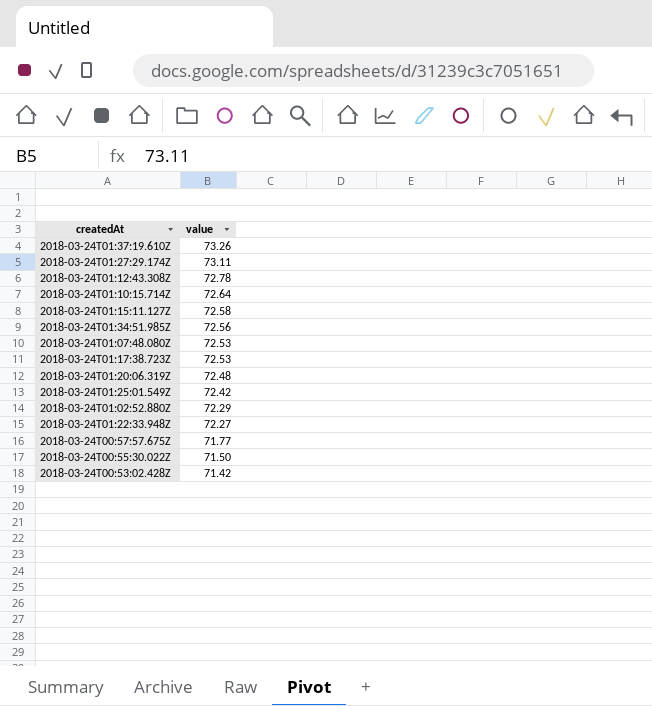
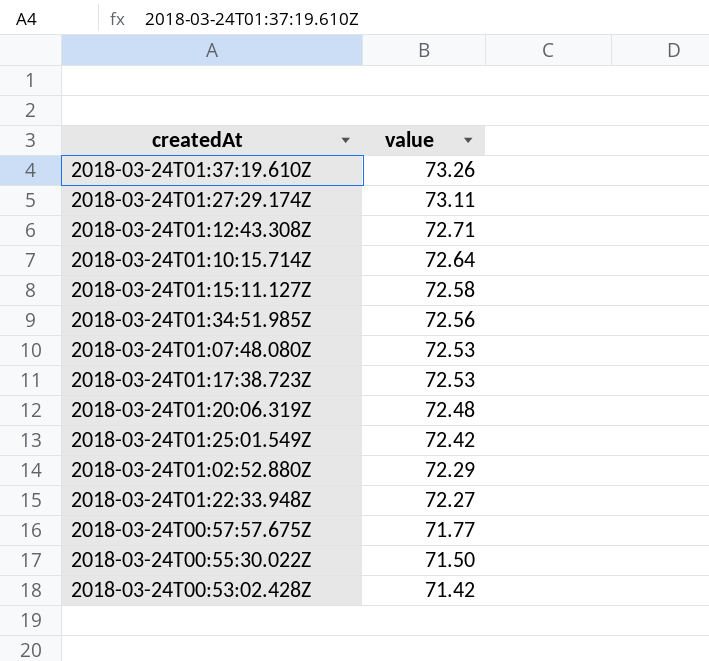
2018-03-24T01:12:43.308Z | value: 72.78 -> 72.71

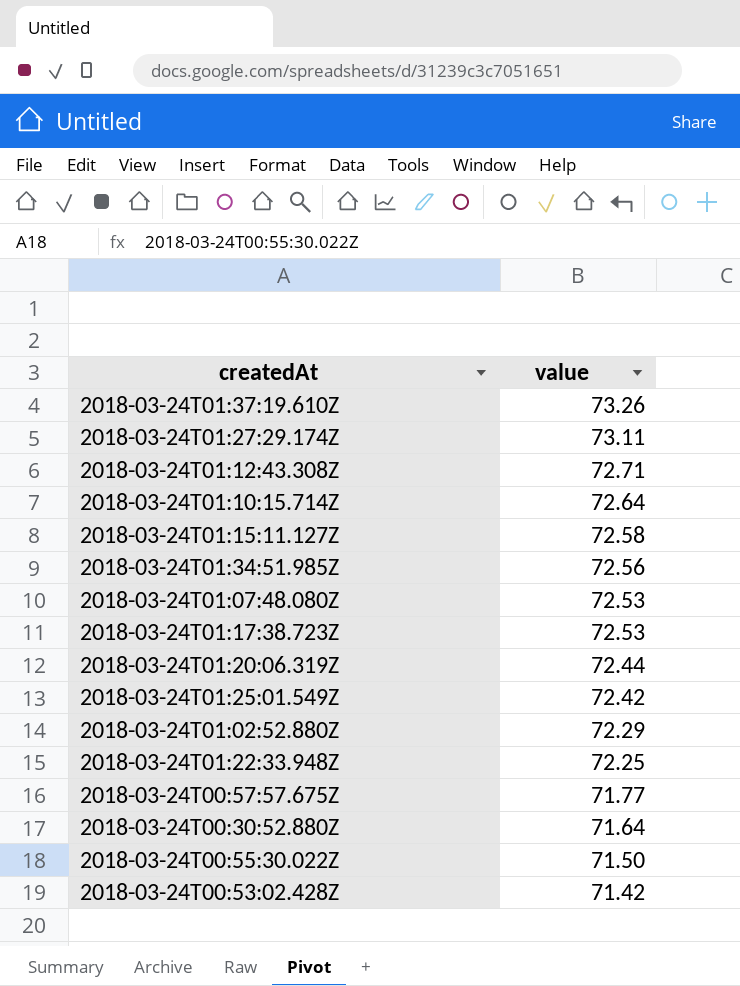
2018-03-24T01:20:06.319Z | value: 72.48 -> 72.44
2018-03-24T01:22:33.948Z | value: 72.27 -> 72.25
row 2018-03-24T00:30:52.880Z: none -> 71.64

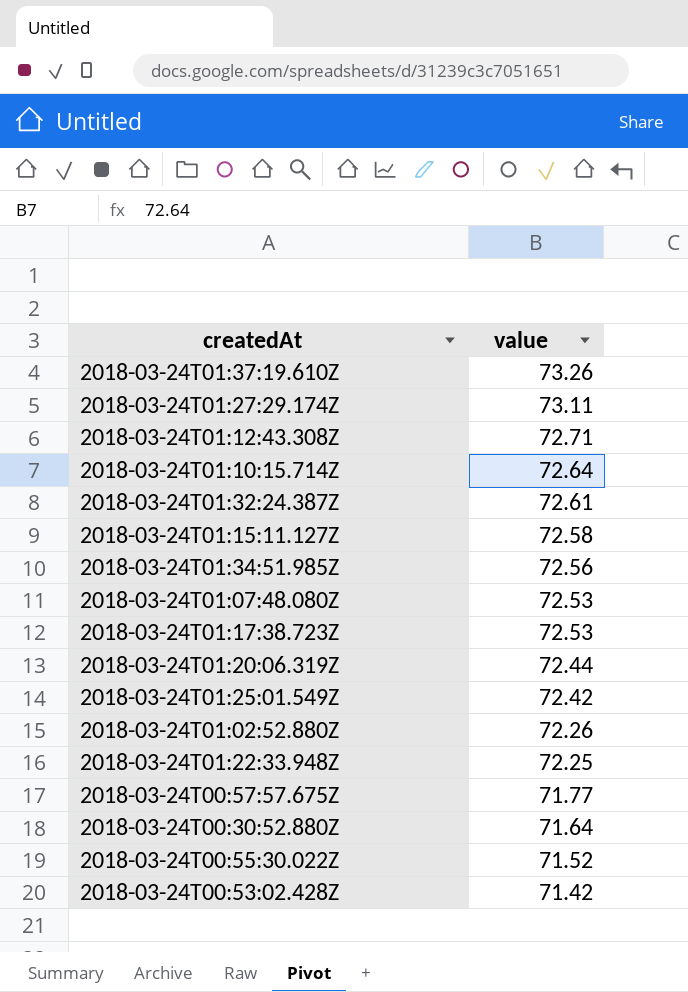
row 2018-03-24T01:32:24.387Z: none -> 72.61
2018-03-24T01:02:52.880Z | value: 72.29 -> 72.26
2018-03-24T00:55:30.022Z | value: 71.50 -> 71.52

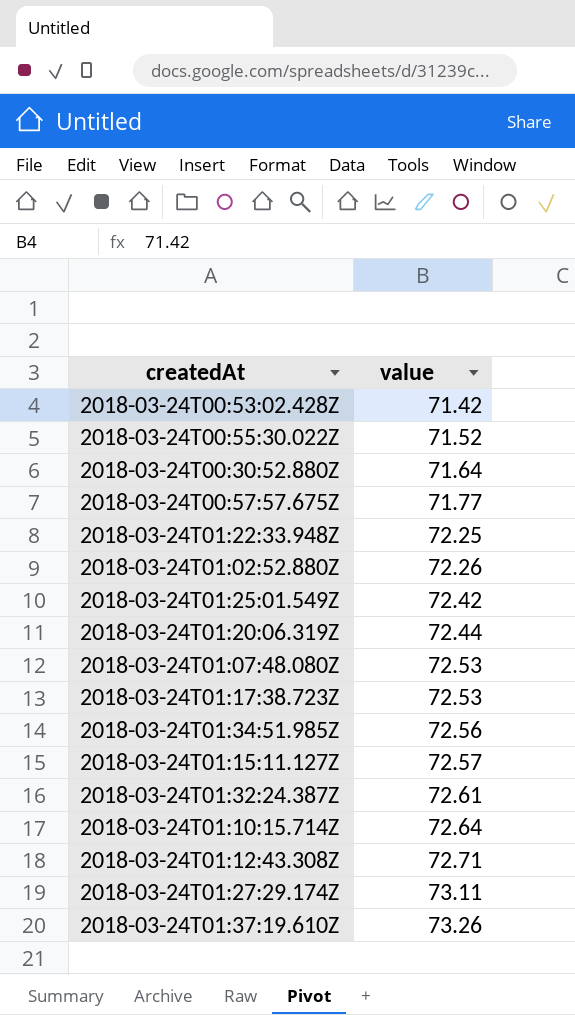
row order: value descending -> value ascending
2018-03-24T01:15:11.127Z | value: 72.58 -> 72.57

